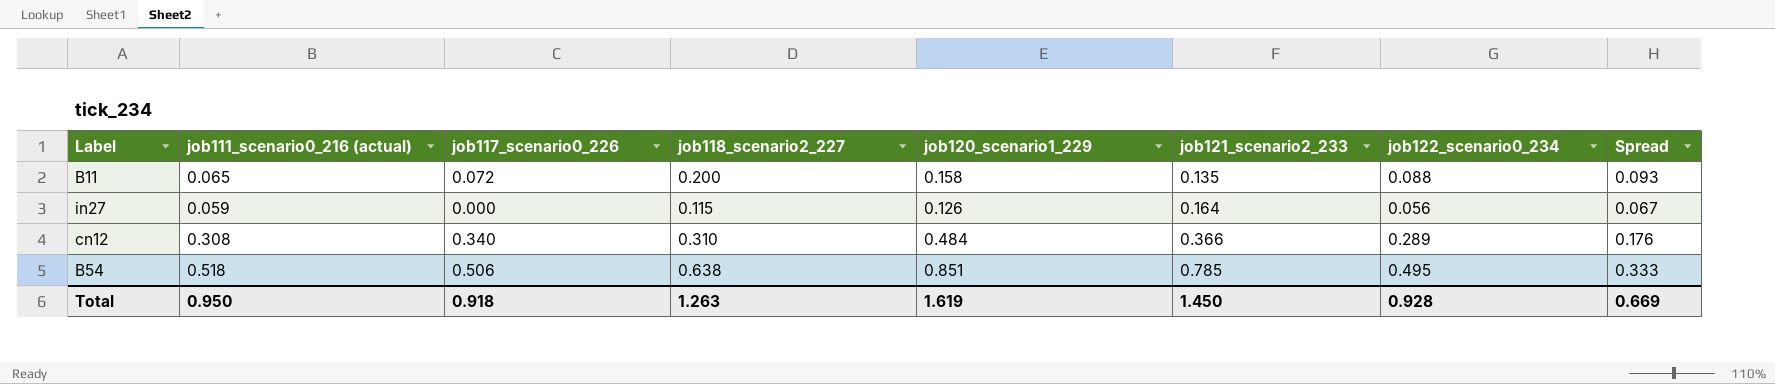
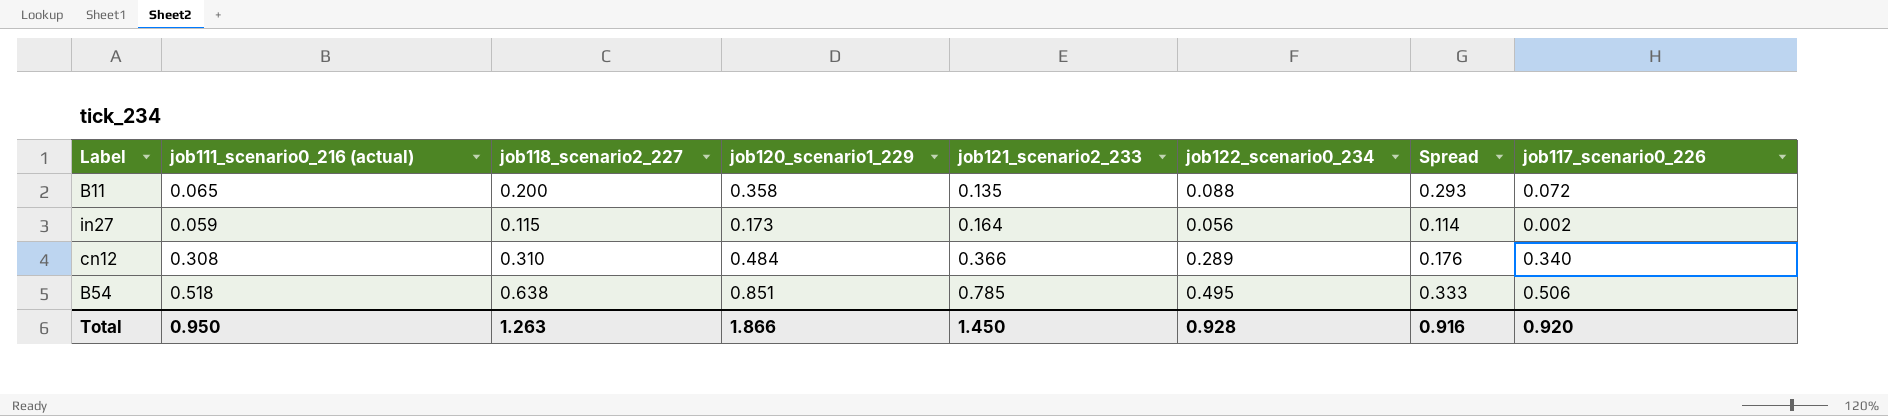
column job117_scenario0_226 | position: 3 -> 8
B11 | job120_scenario1_229: 0.158 -> 0.358
B11 | Spread: 0.093 -> 0.293
in27 | job120_scenario1_229: 0.126 -> 0.173
in27 | Spread: 0.067 -> 0.114
in27 | job117_scenario0_226: 0.000 -> 0.002
Total | job120_scenario1_229: 1.619 -> 1.866
Total | Spread: 0.669 -> 0.916
Total | job117_scenario0_226: 0.918 -> 0.920

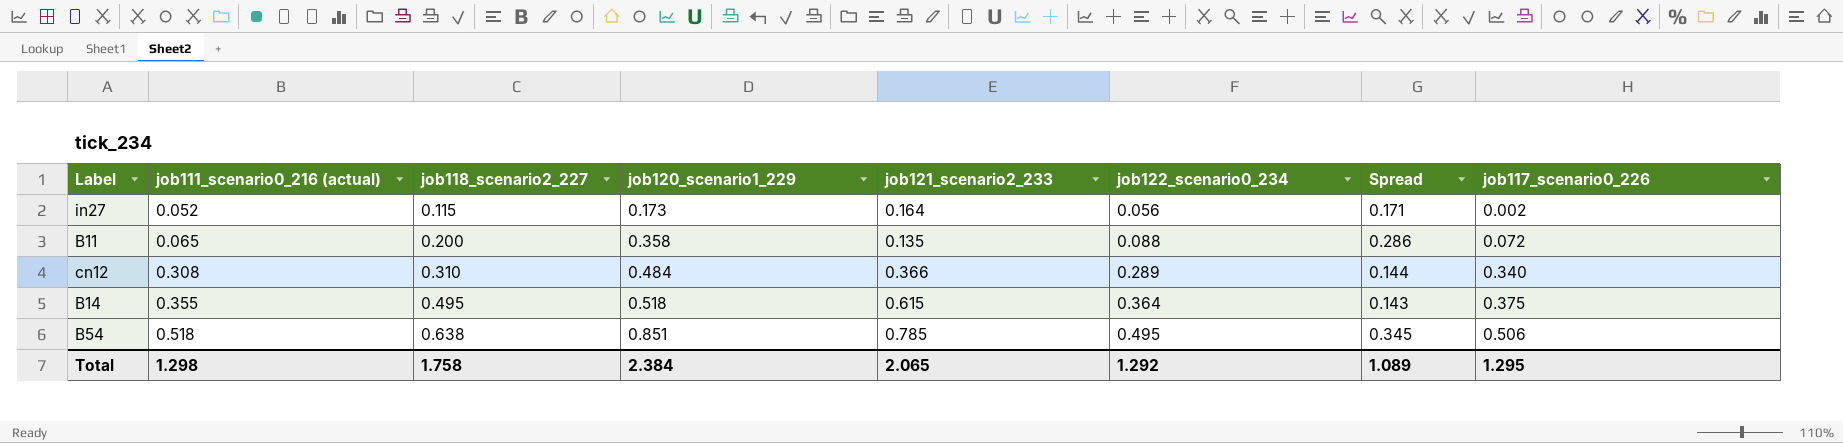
row order: job121_scenario2_233 ascending -> job111_scenario0_216 (actual) ascending
column Spread | formula: [job120_scenario1_229] - [job111_scenario0_216 (actual)] -> [job120_scenario1_229] - [job117_scenario0_226]
in27 | job111_scenario0_216 (actual): 0.059 -> 0.052
row B14: none -> 0.355 | 0.495 | 0.518 | 0.615 | 0.364 | 0.143 | 0.375
Total | job111_scenario0_216 (actual): 0.950 -> 1.298
Total | job118_scenario2_227: 1.263 -> 1.758
Total | job120_scenario1_229: 1.866 -> 2.384
Total | job121_scenario2_233: 1.450 -> 2.065
Total | job122_scenario0_234: 0.928 -> 1.292
Total | Spread: 0.916 -> 1.089
Total | job117_scenario0_226: 0.920 -> 1.295

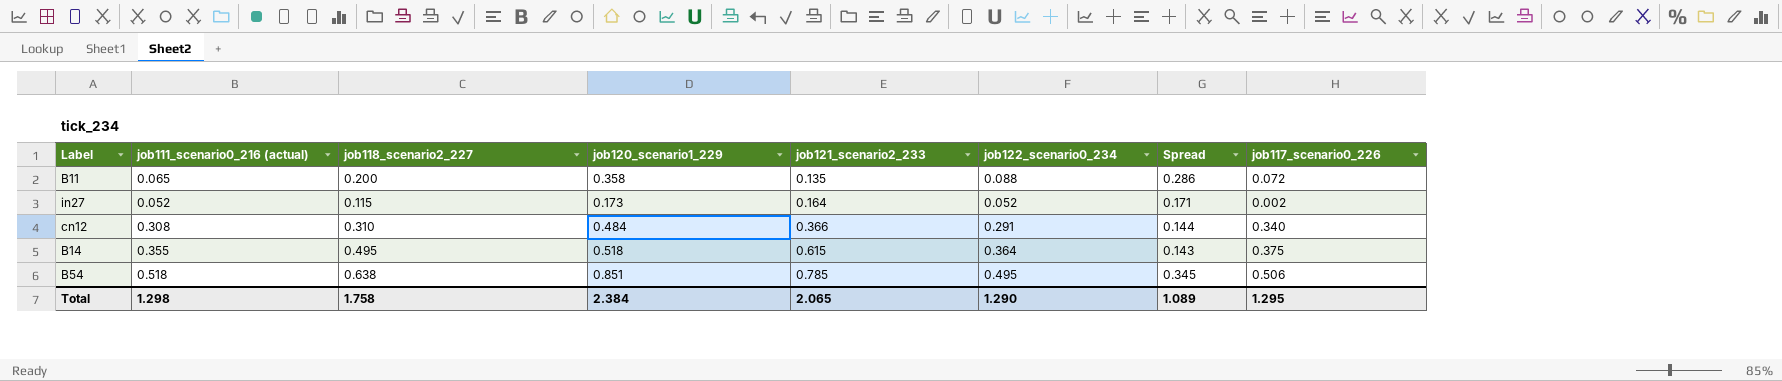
row order: job111_scenario0_216 (actual) ascending -> job121_scenario2_233 ascending
in27 | job122_scenario0_234: 0.056 -> 0.052
cn12 | job122_scenario0_234: 0.289 -> 0.291
Total | job122_scenario0_234: 1.292 -> 1.290

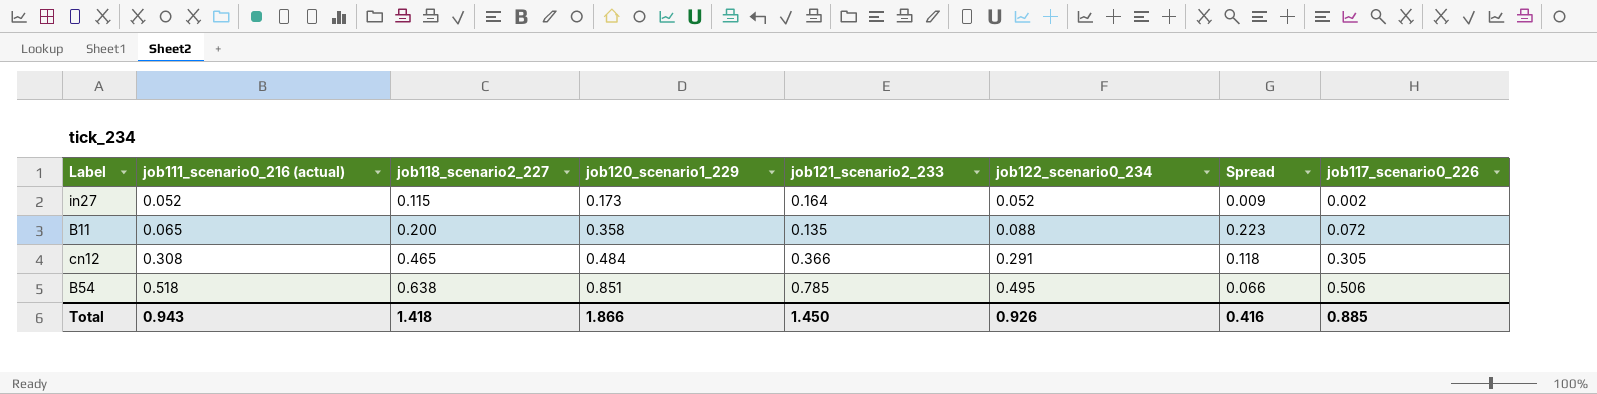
row order: job121_scenario2_233 ascending -> job111_scenario0_216 (actual) ascending
column Spread | formula: [job120_scenario1_229] - [job117_scenario0_226] -> [job120_scenario1_229] - [job121_scenario2_233]
row B14: 0.355 | 0.495 | 0.518 | 0.615 | 0.364 | 0.143 | 0.375 -> none
cn12 | job118_scenario2_227: 0.310 -> 0.465
cn12 | job117_scenario0_226: 0.340 -> 0.305
Total | job111_scenario0_216 (actual): 1.298 -> 0.943
Total | job118_scenario2_227: 1.758 -> 1.418
Total | job120_scenario1_229: 2.384 -> 1.866
Total | job121_scenario2_233: 2.065 -> 1.450
Total | job122_scenario0_234: 1.290 -> 0.926
Total | Spread: 1.089 -> 0.416
Total | job117_scenario0_226: 1.295 -> 0.885

